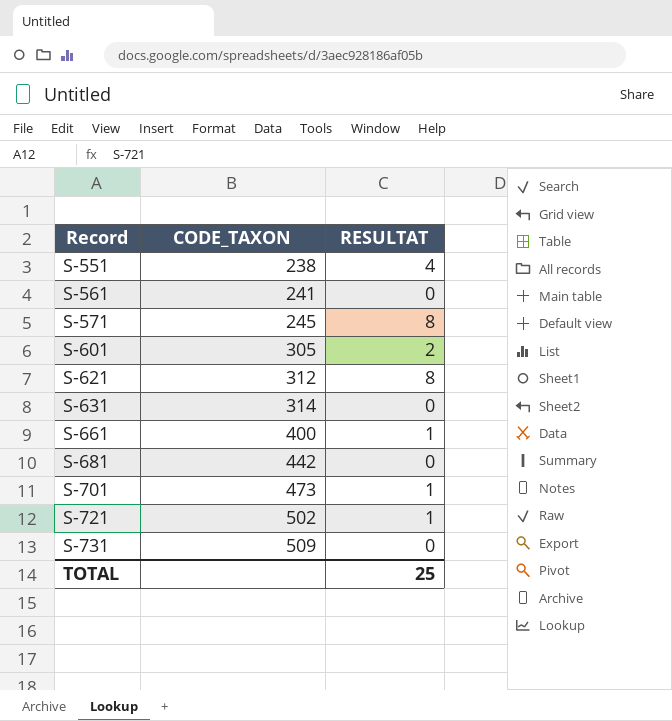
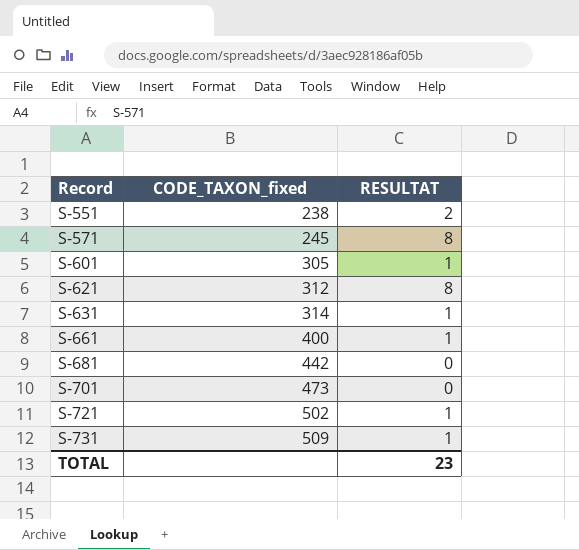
column name: CODE_TAXON -> CODE_TAXON_fixed
row S-561: 241 | 0 -> none
S-551 | RESULTAT: 4 -> 2
S-601 | RESULTAT: 2 -> 1
S-631 | RESULTAT: 0 -> 1
S-701 | RESULTAT: 1 -> 0
S-731 | RESULTAT: 0 -> 1
TOTAL | RESULTAT: 25 -> 23

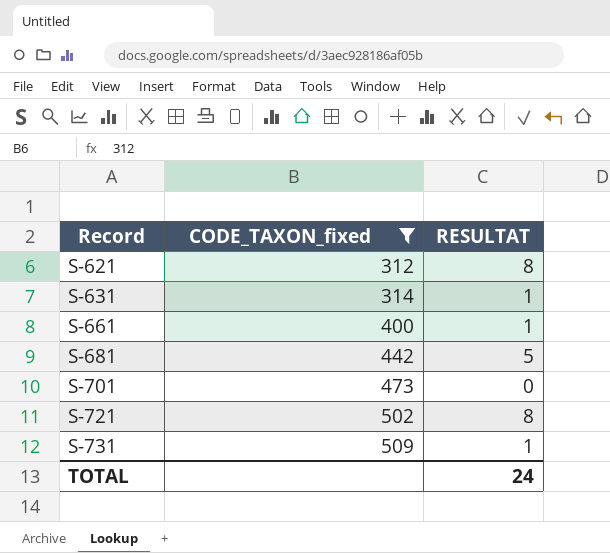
filter: none -> CODE_TAXON_fixed >= 312
S-681 | RESULTAT: 0 -> 5
S-721 | RESULTAT: 1 -> 8
TOTAL | RESULTAT: 23 -> 24

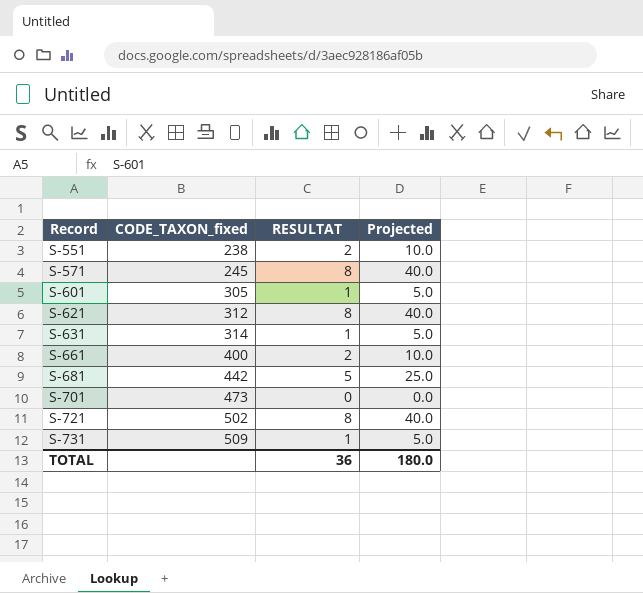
filter: CODE_TAXON_fixed >= 312 -> none
column Projected | formula: none -> [RESULTAT] * 5
S-661 | RESULTAT: 1 -> 2
TOTAL | RESULTAT: 24 -> 36

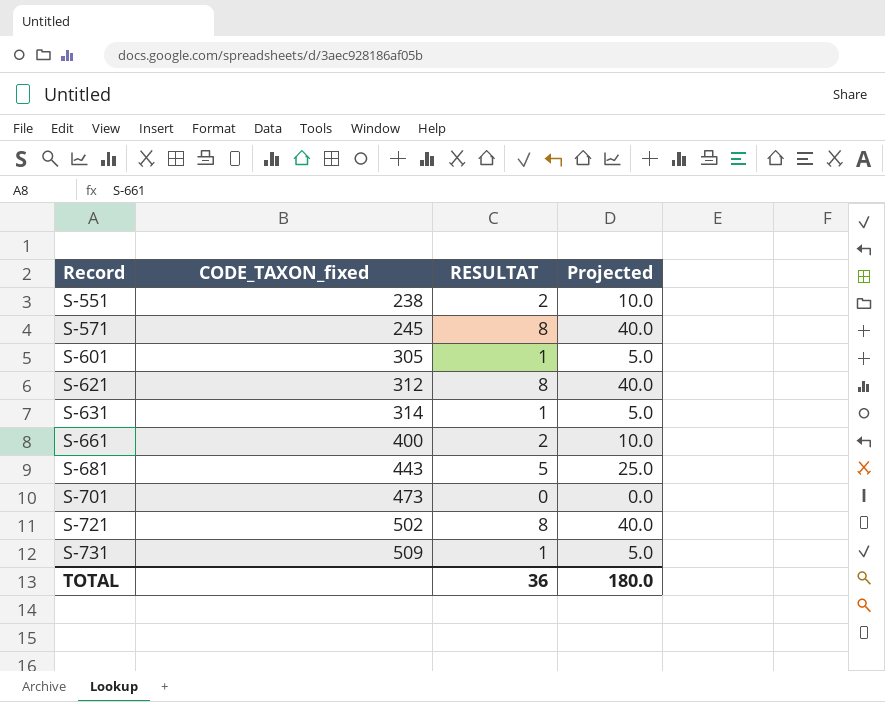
S-681 | CODE_TAXON_fixed: 442 -> 443

